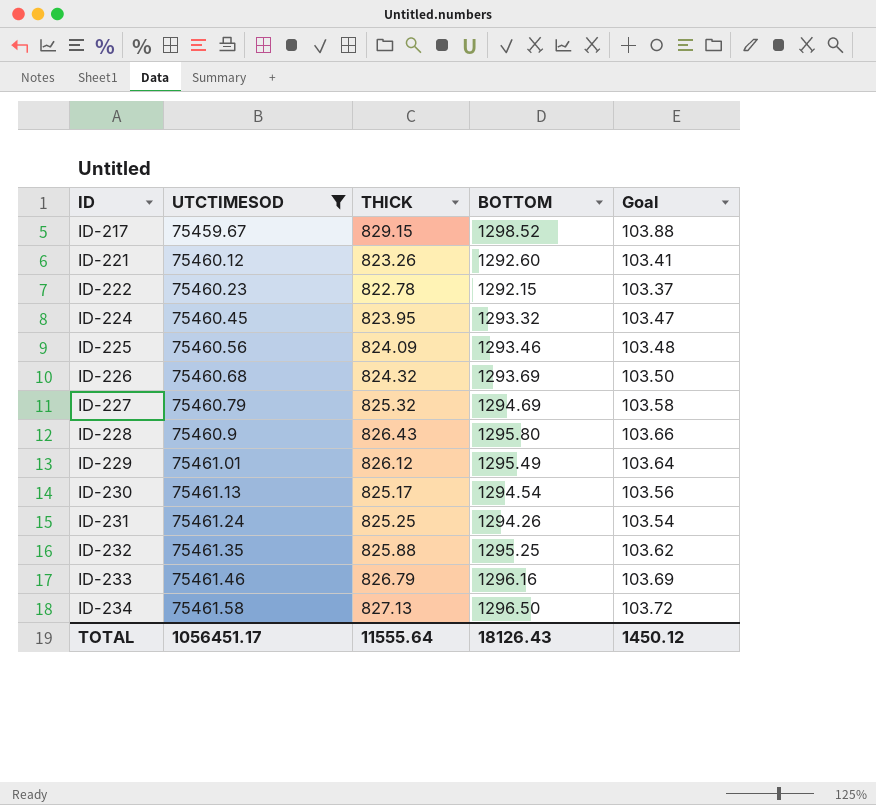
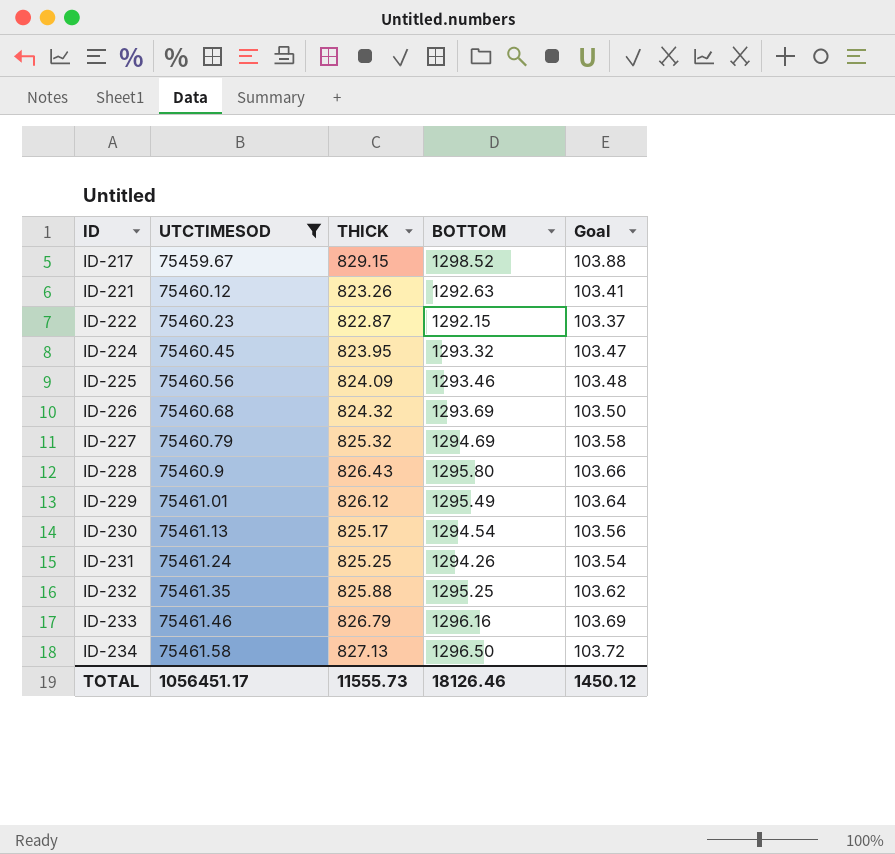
ID-221 | BOTTOM: 1292.60 -> 1292.63
ID-222 | THICK: 822.78 -> 822.87
TOTAL | THICK: 11555.64 -> 11555.73
TOTAL | BOTTOM: 18126.43 -> 18126.46

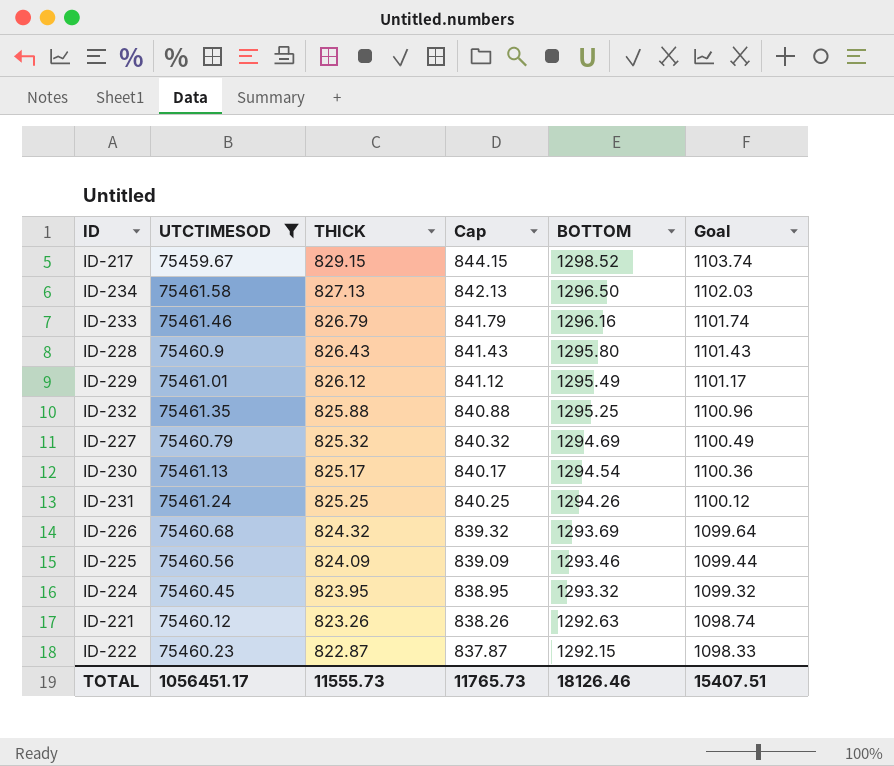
row order: ID ascending -> BOTTOM descending
column Cap | formula: none -> [THICK] + 15
column Goal | formula: [BOTTOM] * 0.08 -> [BOTTOM] * 0.85
TOTAL | Goal: 1450.12 -> 15407.51

